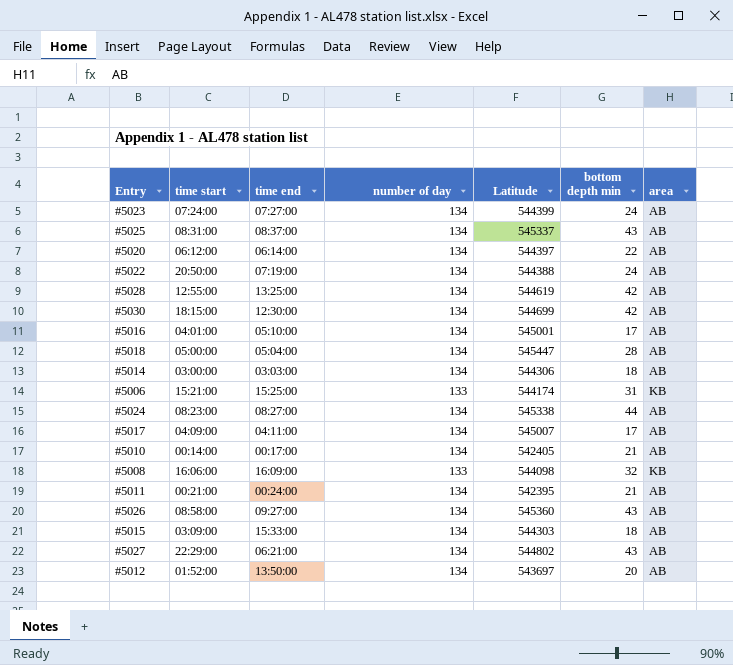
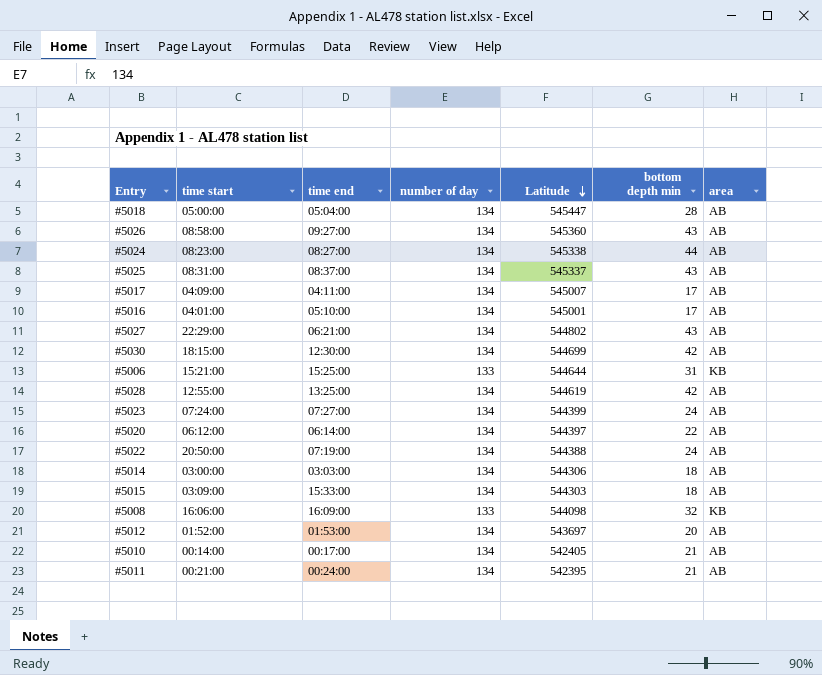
row order: none -> Latitude descending
#5006 | Latitude: 544174 -> 544644
#5012 | time end: 13:50:00 -> 01:53:00

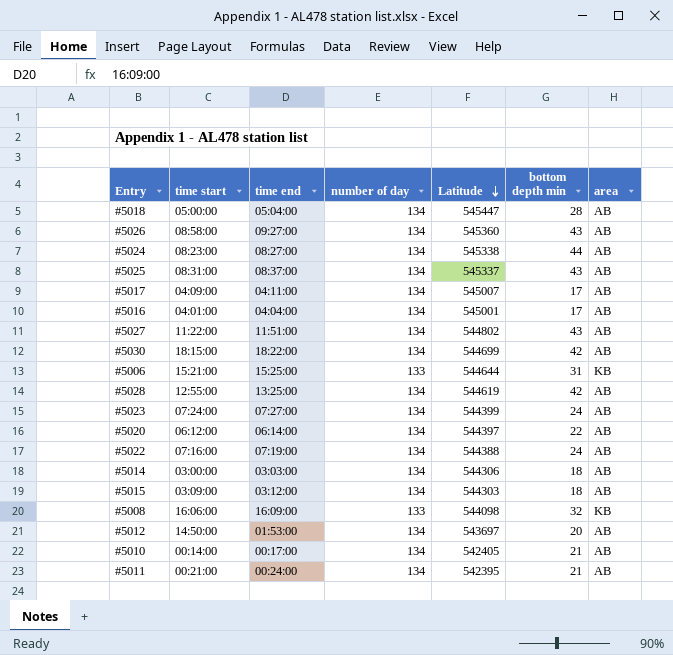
#5016 | time end: 05:10:00 -> 04:04:00
#5027 | time start: 22:29:00 -> 11:22:00
#5027 | time end: 06:21:00 -> 11:51:00
#5030 | time end: 12:30:00 -> 18:22:00
#5022 | time start: 20:50:00 -> 07:16:00
#5015 | time end: 15:33:00 -> 03:12:00
#5012 | time start: 01:52:00 -> 14:50:00

